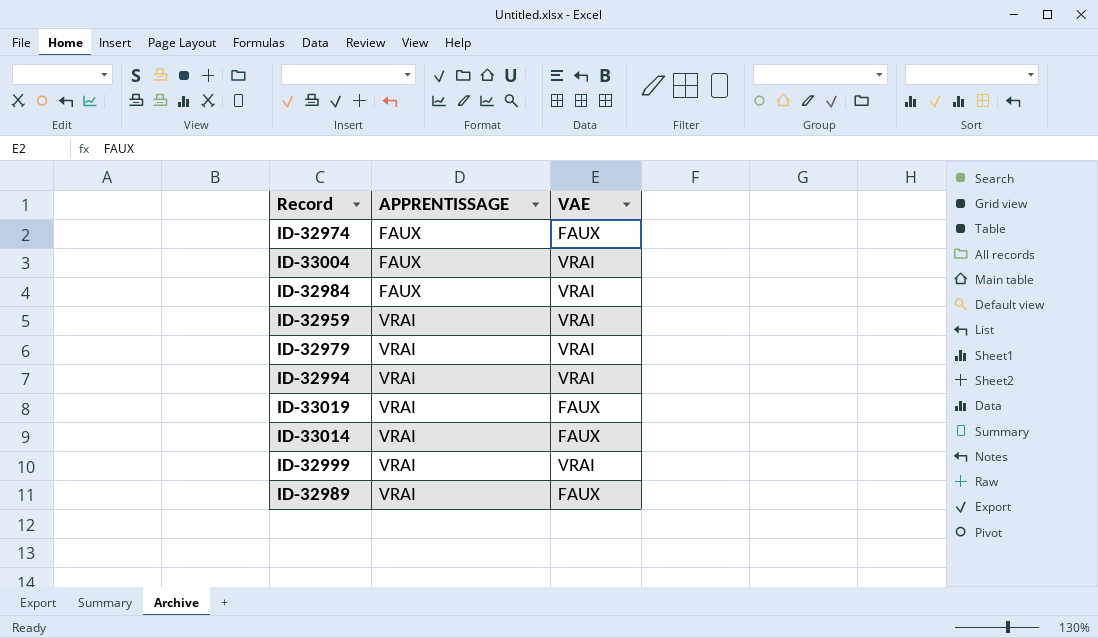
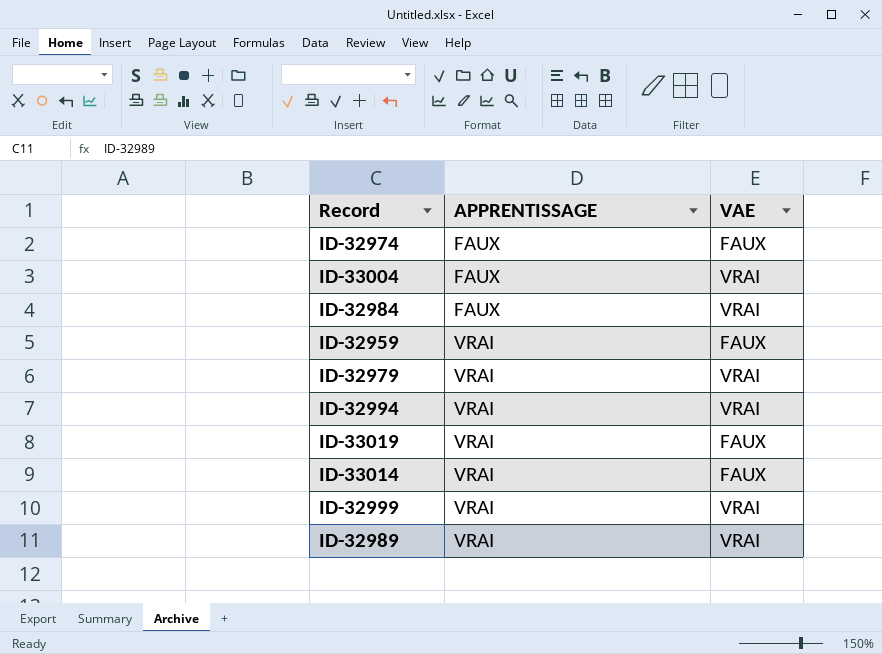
ID-32959 | VAE: VRAI -> FAUX
ID-32989 | VAE: FAUX -> VRAI

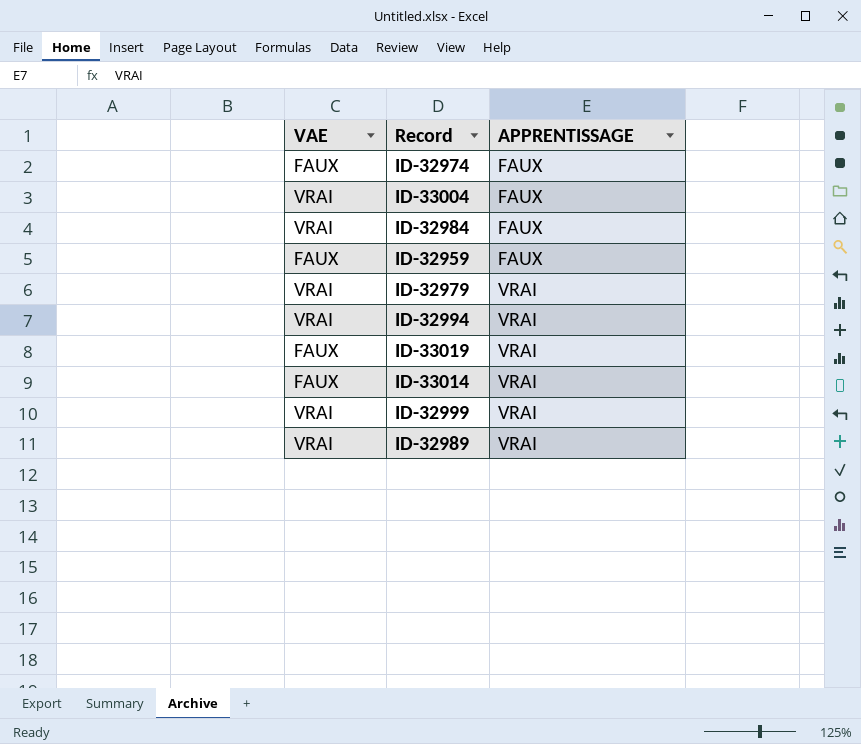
column VAE | position: 3 -> 1
ID-32959 | APPRENTISSAGE: VRAI -> FAUX

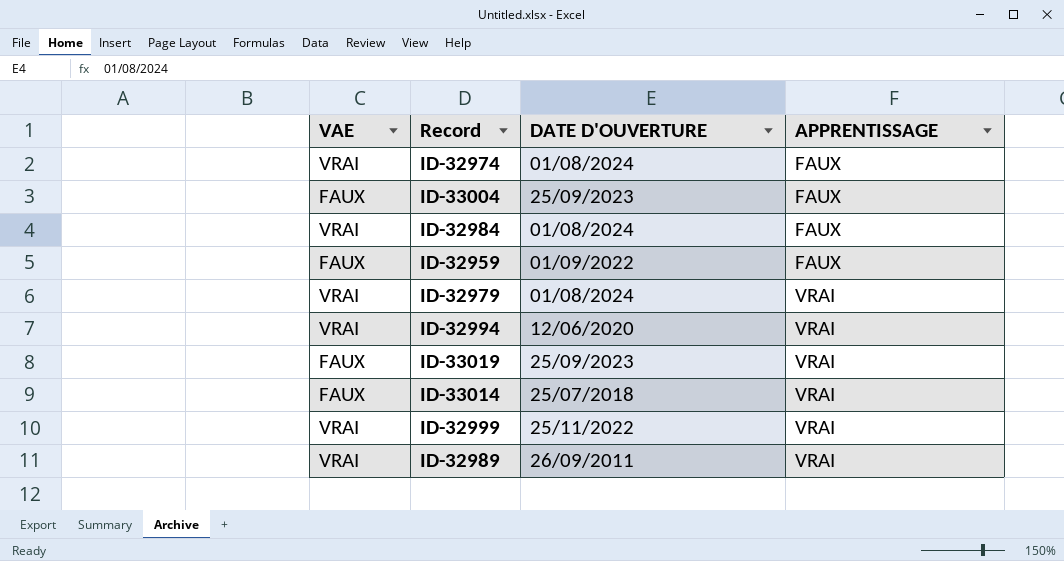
column DATE D'OUVERTURE | position: none -> 3
ID-32974 | VAE: FAUX -> VRAI
ID-33004 | VAE: VRAI -> FAUX

